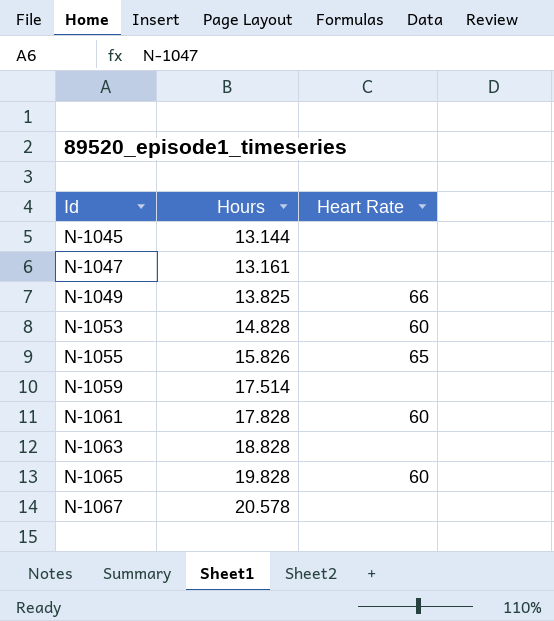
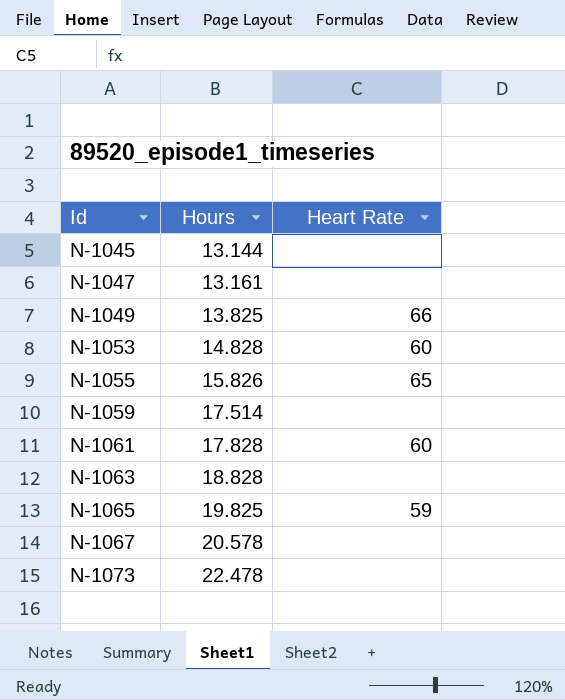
N-1065 | Hours: 19.828 -> 19.825
N-1065 | Heart Rate: 60 -> 59
row N-1073: none -> 22.478 | none

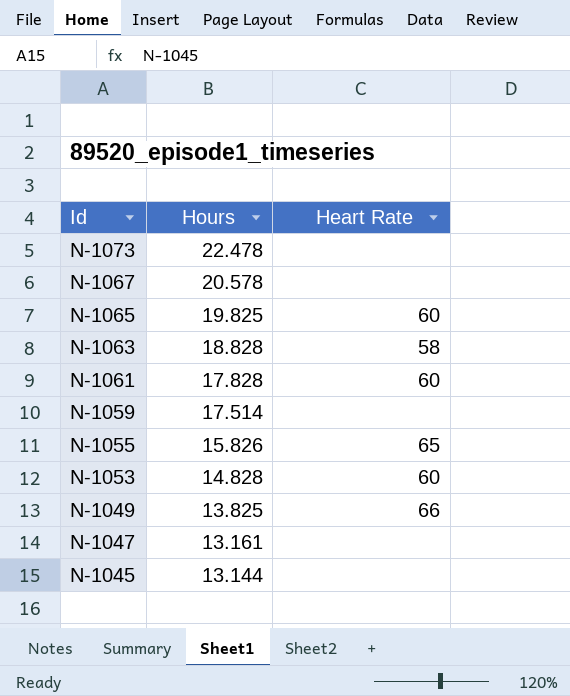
row order: Id ascending -> Id descending
N-1065 | Heart Rate: 59 -> 60
N-1063 | Heart Rate: none -> 58

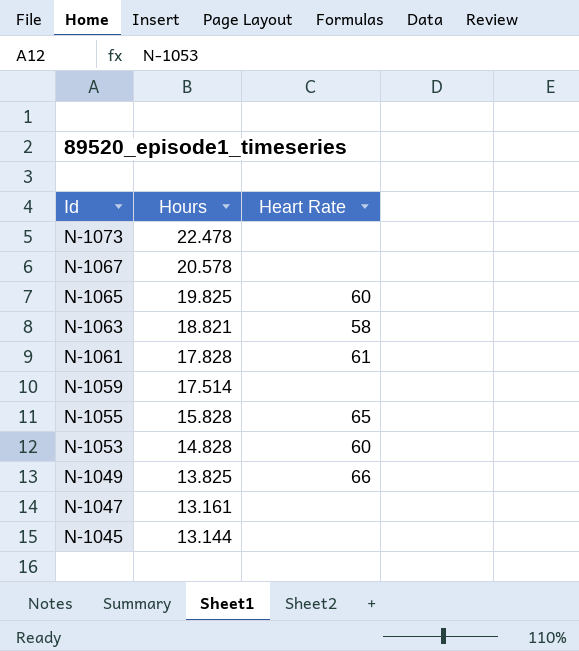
N-1063 | Hours: 18.828 -> 18.821
N-1061 | Heart Rate: 60 -> 61
N-1055 | Hours: 15.826 -> 15.828

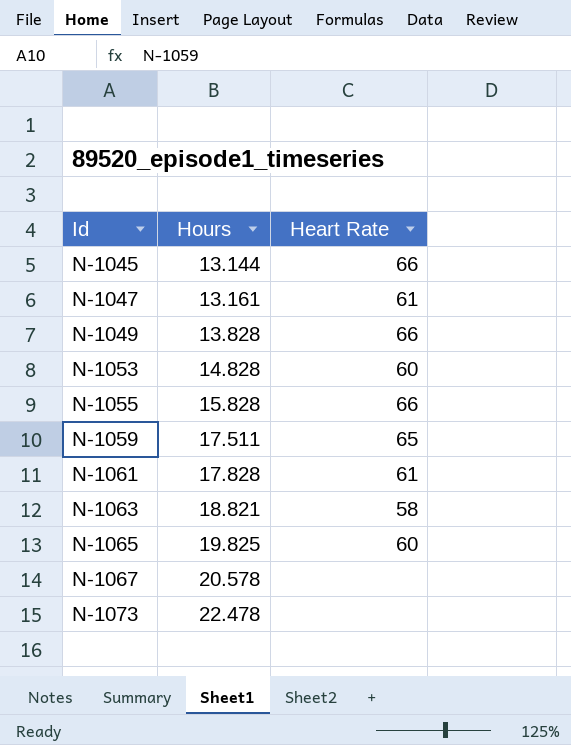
row order: Id descending -> Id ascending
N-1045 | Heart Rate: none -> 66
N-1047 | Heart Rate: none -> 61
N-1049 | Hours: 13.825 -> 13.828
N-1055 | Heart Rate: 65 -> 66
N-1059 | Hours: 17.514 -> 17.511
N-1059 | Heart Rate: none -> 65

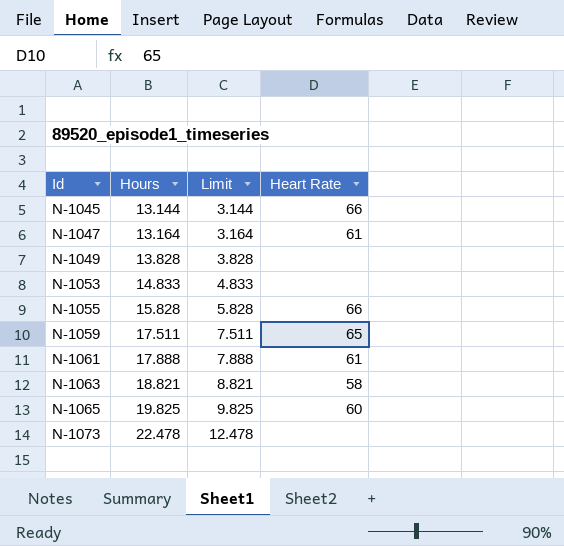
column Limit | formula: none -> [Hours] - 10
row N-1067: 20.578 | none -> none
N-1047 | Hours: 13.161 -> 13.164
N-1049 | Heart Rate: 66 -> none
N-1053 | Hours: 14.828 -> 14.833
N-1053 | Heart Rate: 60 -> none
N-1061 | Hours: 17.828 -> 17.888

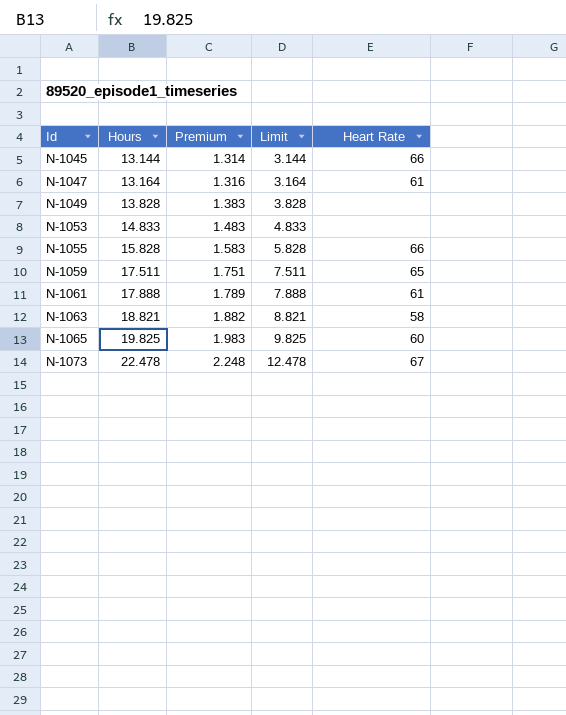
column Premium | formula: none -> [Hours] * 0.1
N-1073 | Heart Rate: none -> 67

